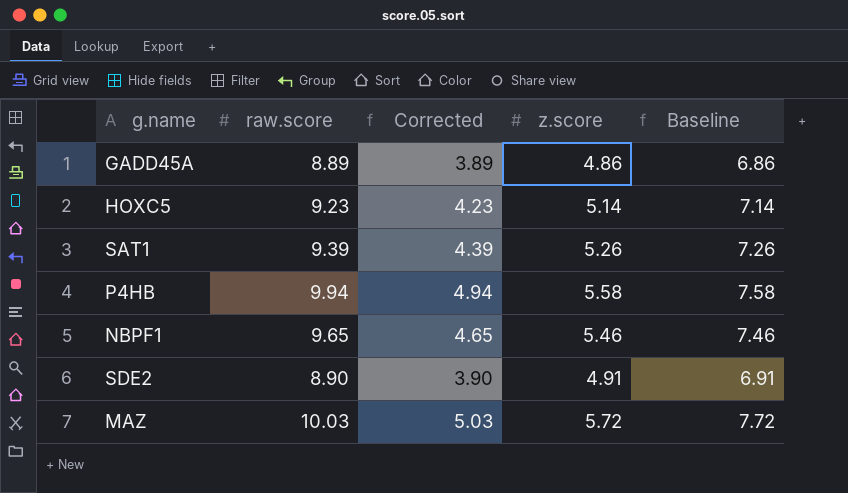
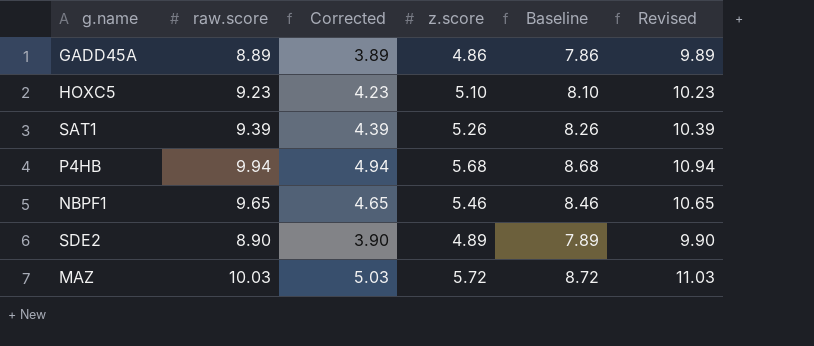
column Baseline | formula: [z.score] + 2 -> [z.score] + 3
column Revised | formula: none -> [raw.score] + 1
HOXC5 | z.score: 5.14 -> 5.10
P4HB | z.score: 5.58 -> 5.68
SDE2 | z.score: 4.91 -> 4.89

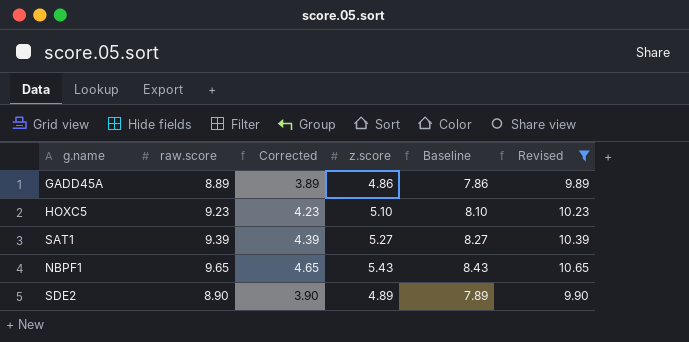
filter: none -> Revised <= 10.65
SAT1 | z.score: 5.26 -> 5.27
SAT1 | Baseline: 8.26 -> 8.27
NBPF1 | z.score: 5.46 -> 5.43
NBPF1 | Baseline: 8.46 -> 8.43

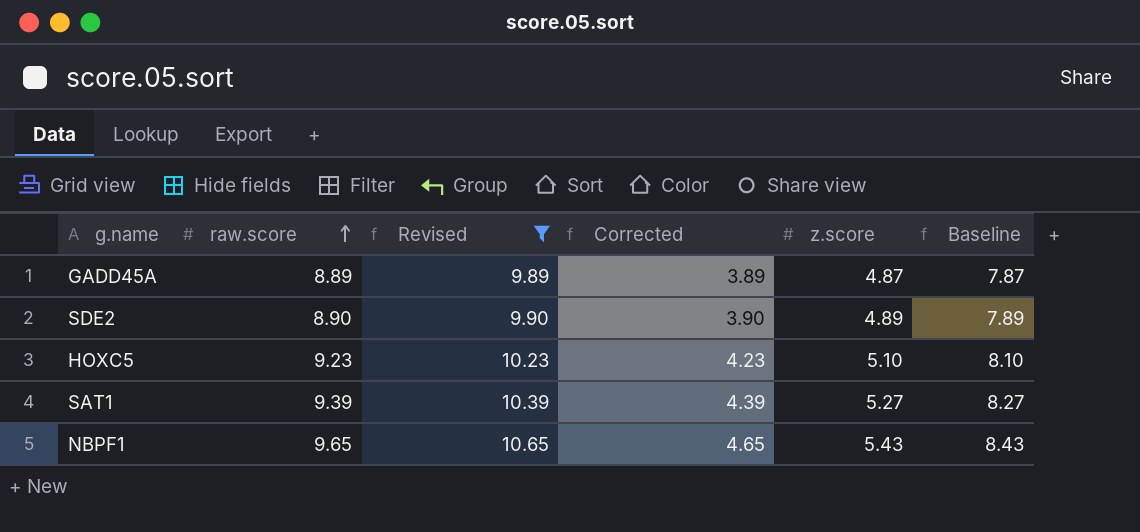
row order: none -> raw.score ascending
column Revised | position: 6 -> 3
GADD45A | z.score: 4.86 -> 4.87
GADD45A | Baseline: 7.86 -> 7.87

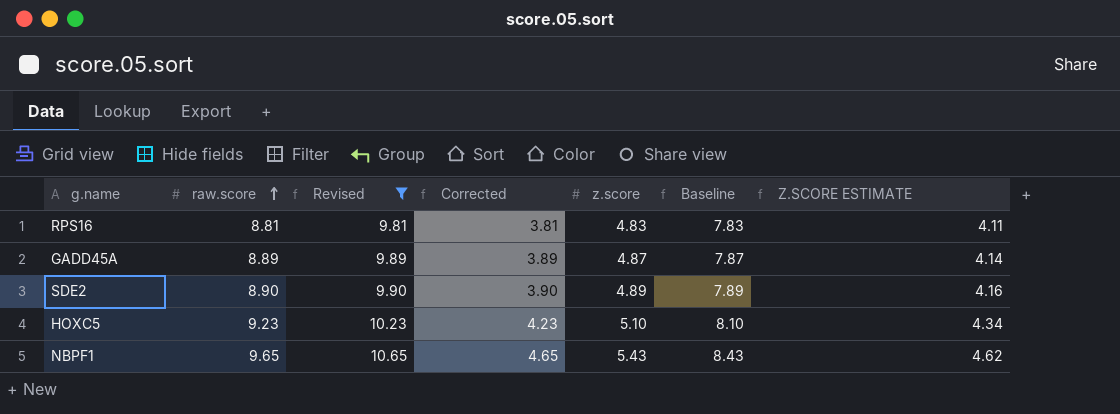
column Z.SCORE ESTIMATE | formula: none -> [z.score] * 0.85
row SAT1: 9.39 | 10.39 | 4.39 | 5.27 | 8.27 -> none
row RPS16: none -> 8.81 | 9.81 | 3.81 | 4.83 | 7.83 | 4.11

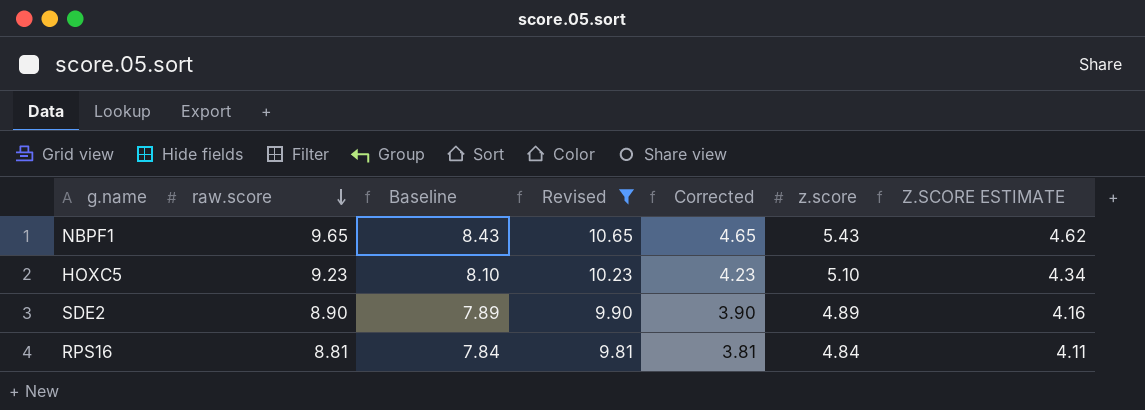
row order: raw.score ascending -> raw.score descending
column Baseline | position: 6 -> 3
row GADD45A: 8.89 | 9.89 | 3.89 | 4.87 | 7.87 | 4.14 -> none
RPS16 | Baseline: 7.83 -> 7.84
RPS16 | z.score: 4.83 -> 4.84

